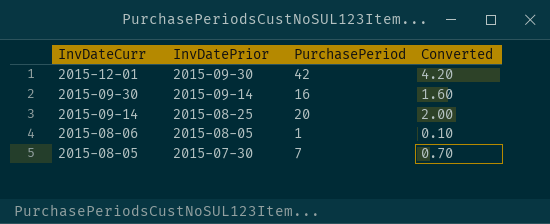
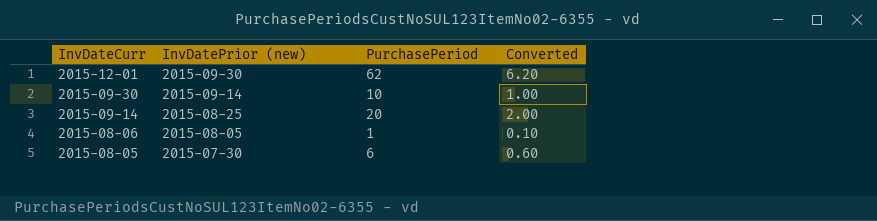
column name: InvDatePrior -> InvDatePrior (new)
2015-12-01 | PurchasePeriod: 42 -> 62
2015-12-01 | Converted: 4.20 -> 6.20
2015-09-30 | PurchasePeriod: 16 -> 10
2015-09-30 | Converted: 1.60 -> 1.00
2015-08-05 | PurchasePeriod: 7 -> 6
2015-08-05 | Converted: 0.70 -> 0.60

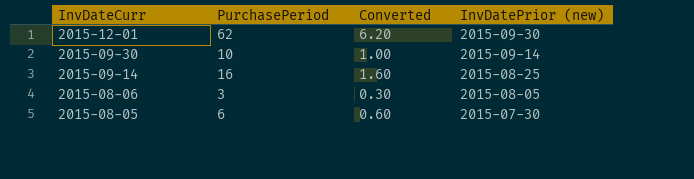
column InvDatePrior (new) | position: 2 -> 4
2015-09-14 | PurchasePeriod: 20 -> 16
2015-09-14 | Converted: 2.00 -> 1.60
2015-08-06 | PurchasePeriod: 1 -> 3
2015-08-06 | Converted: 0.10 -> 0.30

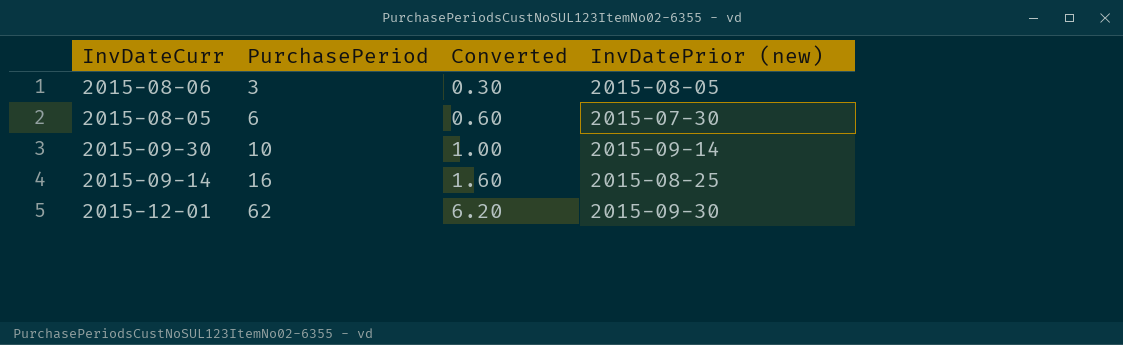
row order: InvDateCurr descending -> PurchasePeriod ascending

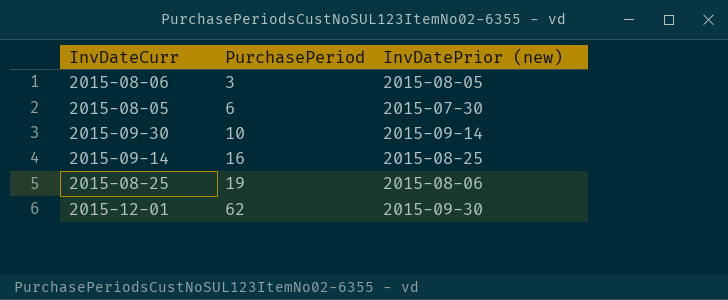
column Converted | formula: [PurchasePeriod] * 0.1 -> none
row 2015-08-25: none -> 19 | 2015-08-06

